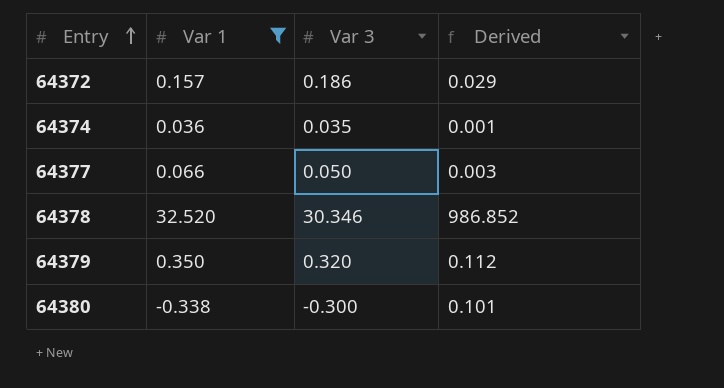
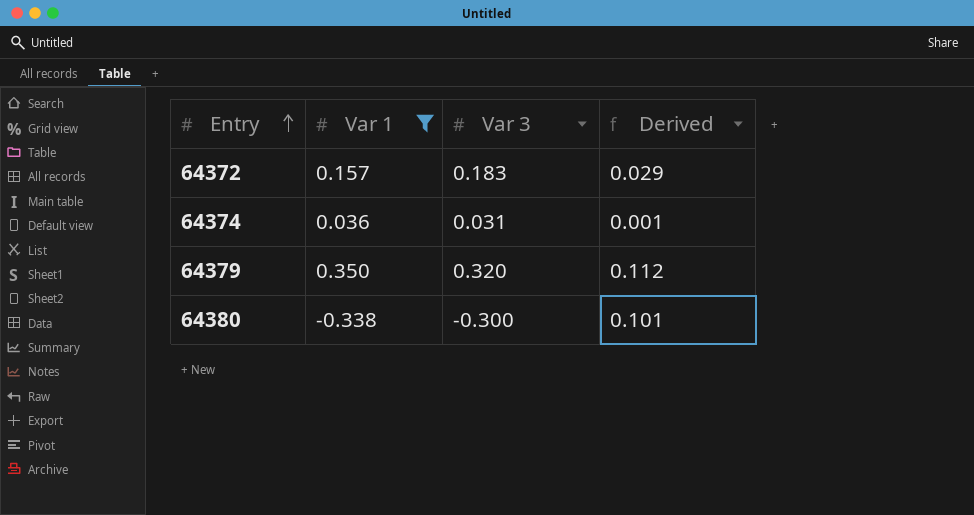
row 64377: 0.066 | 0.050 | 0.003 -> none
row 64378: 32.520 | 30.346 | 986.852 -> none
64372 | Var 3: 0.186 -> 0.183
64374 | Var 3: 0.035 -> 0.031

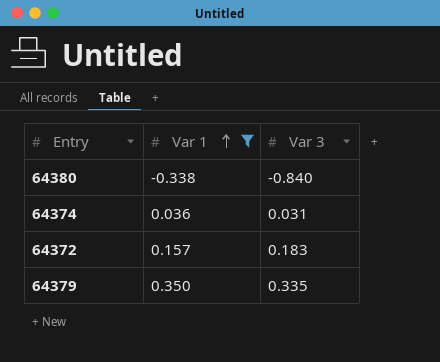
row order: Entry ascending -> Var 1 ascending
column Derived | formula: [Var 1] * [Var 3] -> none
64380 | Var 3: -0.300 -> -0.840
64379 | Var 3: 0.320 -> 0.335

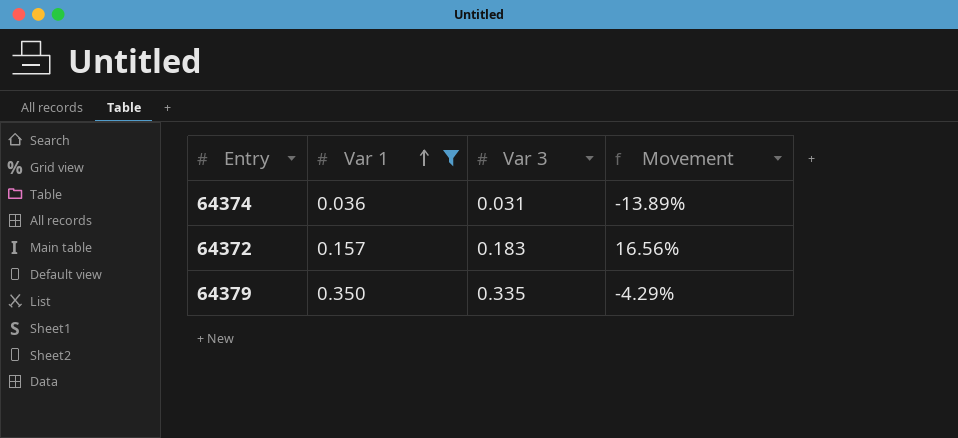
column Movement | formula: none -> ([Var 3] - [Var 1]) / [Var 1]
row 64380: -0.338 | -0.840 -> none

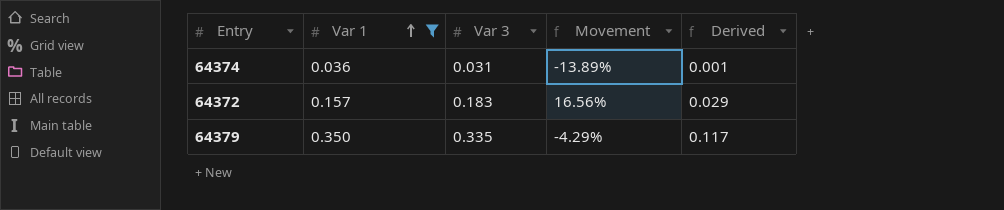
column Derived | formula: none -> [Var 1] * [Var 3]

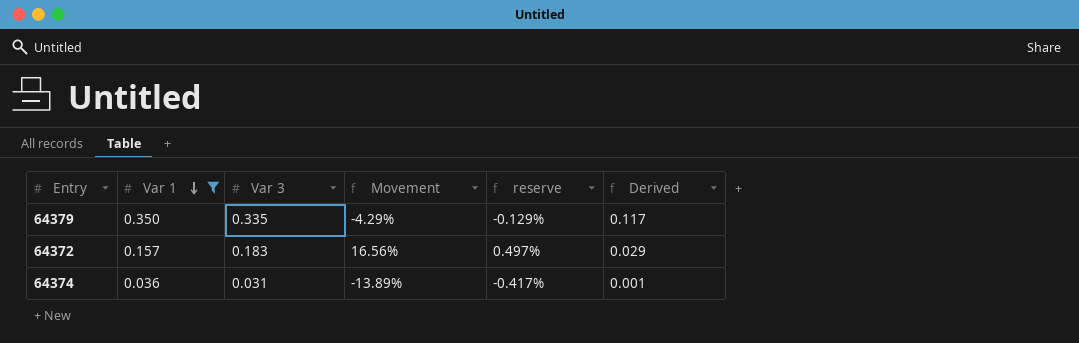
row order: Var 1 ascending -> Var 1 descending
column reserve | formula: none -> [Movement] * 0.03

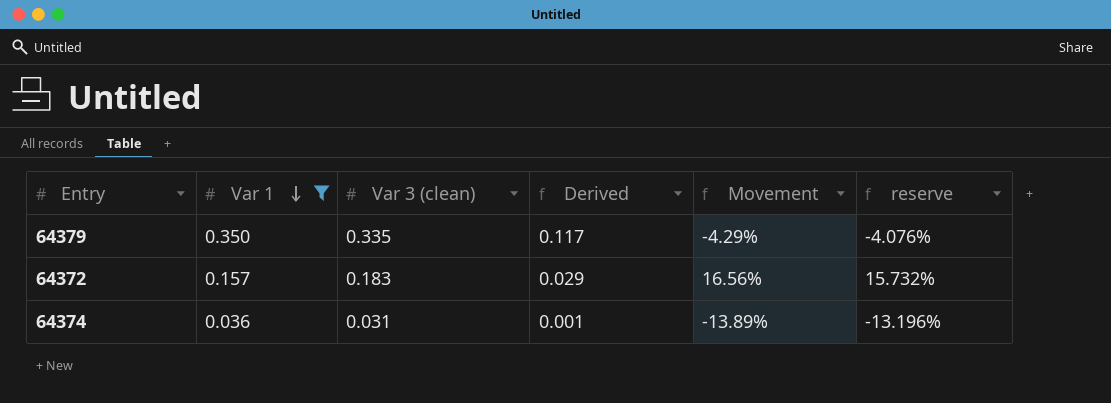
column name: Var 3 -> Var 3 (clean)
column Derived | position: 6 -> 4
column reserve | formula: [Movement] * 0.03 -> [Movement] * 0.95

